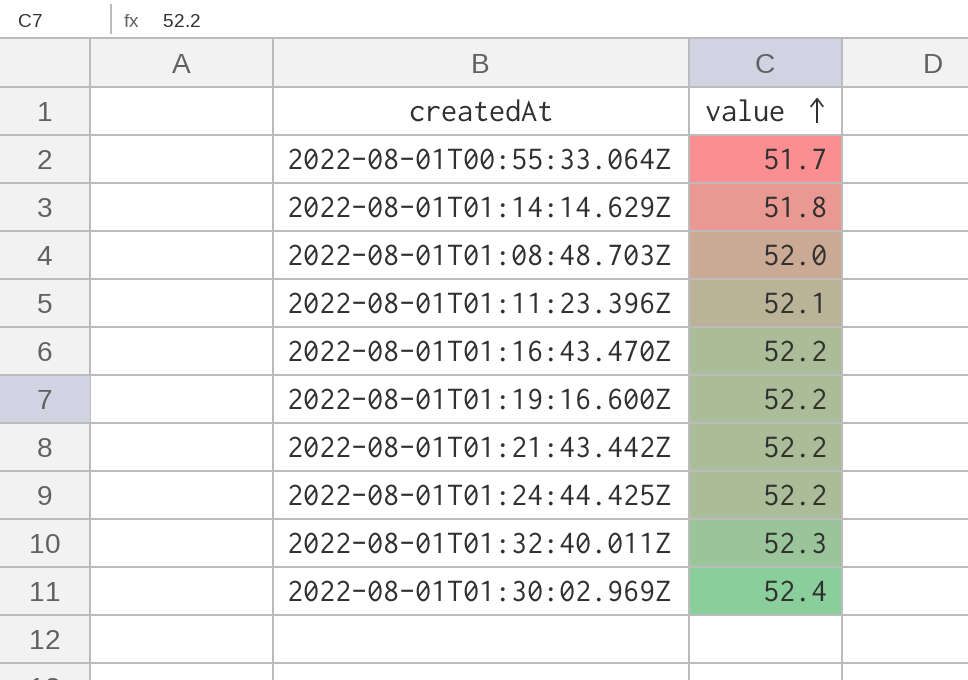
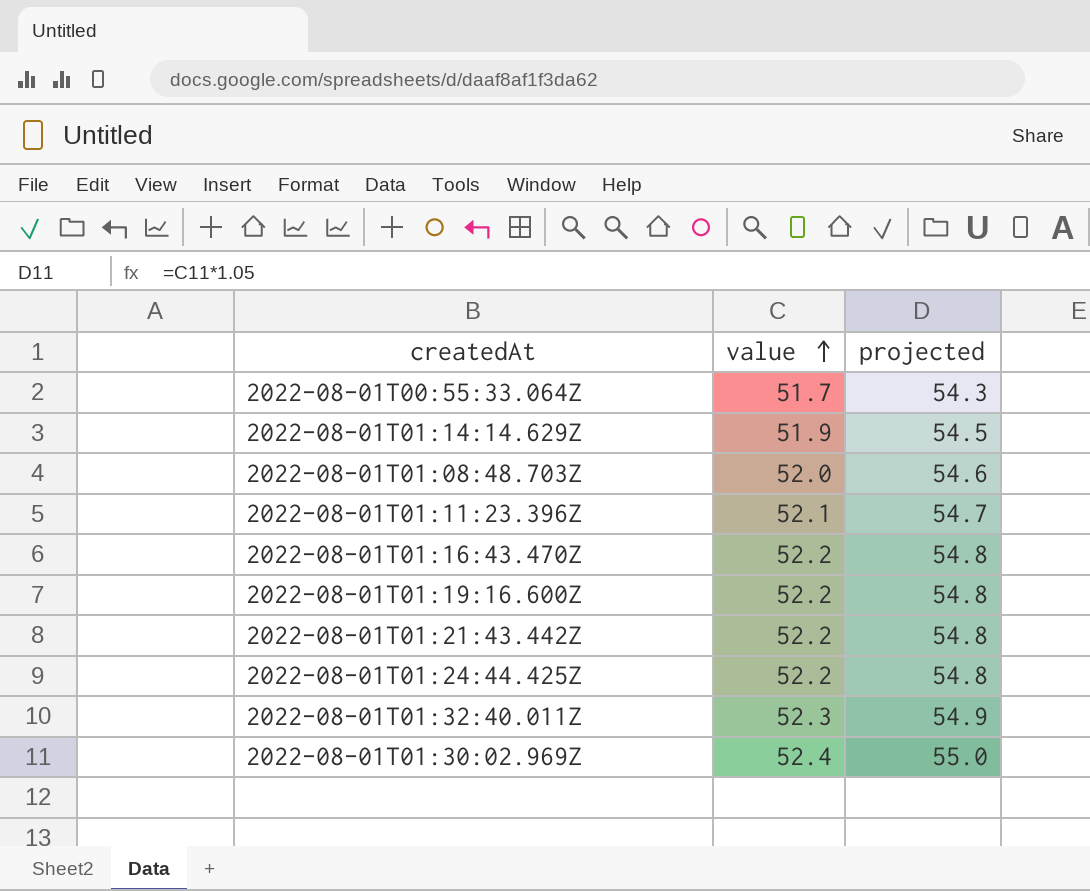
column projected | formula: none -> [value] * 1.05
2022-08-01T01:14:14.629Z | value: 51.8 -> 51.9

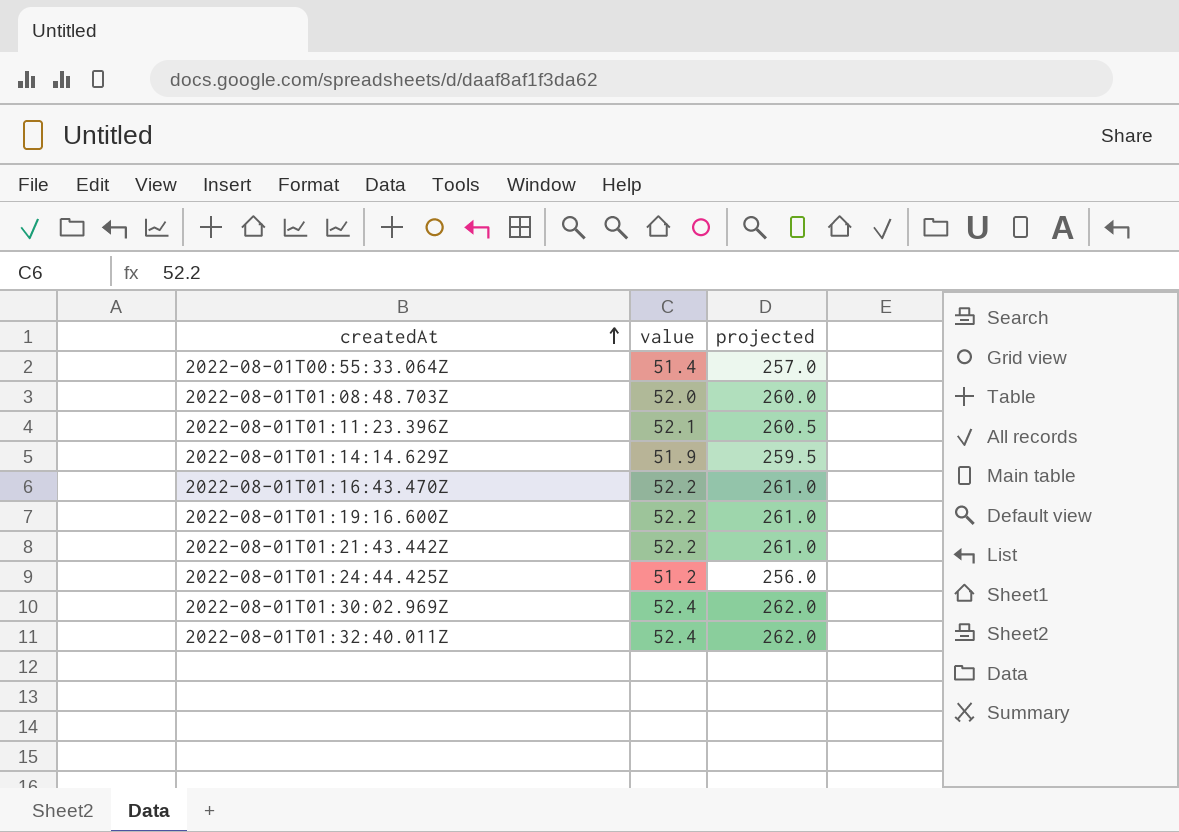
row order: value ascending -> createdAt ascending
column projected | formula: [value] * 1.05 -> [value] * 5
2022-08-01T00:55:33.064Z | value: 51.7 -> 51.4
2022-08-01T01:24:44.425Z | value: 52.2 -> 51.2
2022-08-01T01:32:40.011Z | value: 52.3 -> 52.4

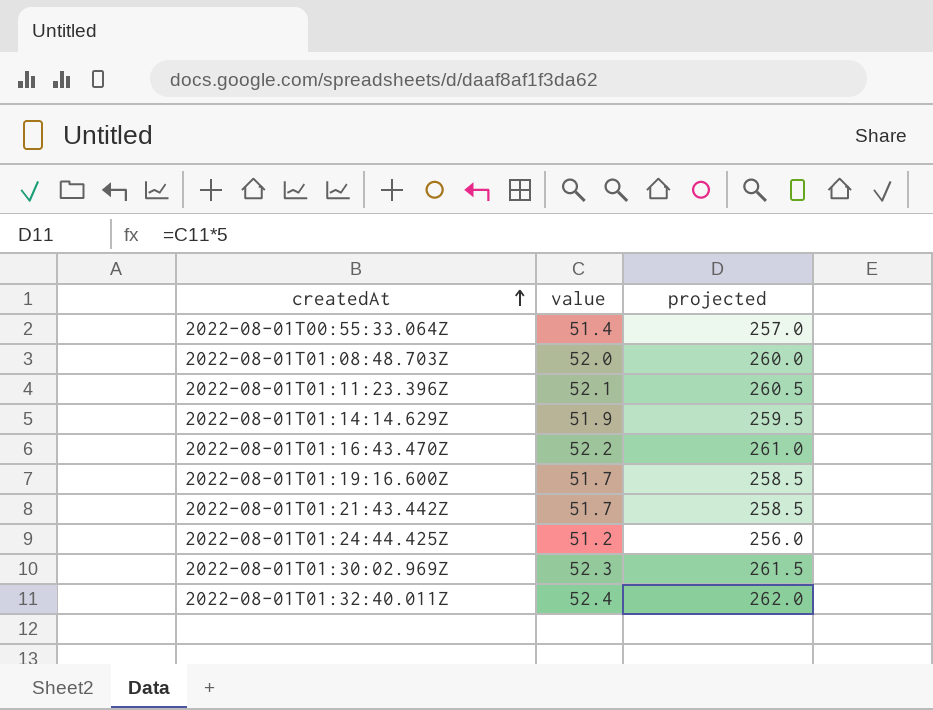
2022-08-01T01:19:16.600Z | value: 52.2 -> 51.7
2022-08-01T01:19:16.600Z | projected: 261.0 -> 258.5
2022-08-01T01:21:43.442Z | value: 52.2 -> 51.7
2022-08-01T01:21:43.442Z | projected: 261.0 -> 258.5
2022-08-01T01:30:02.969Z | value: 52.4 -> 52.3
2022-08-01T01:30:02.969Z | projected: 262.0 -> 261.5

